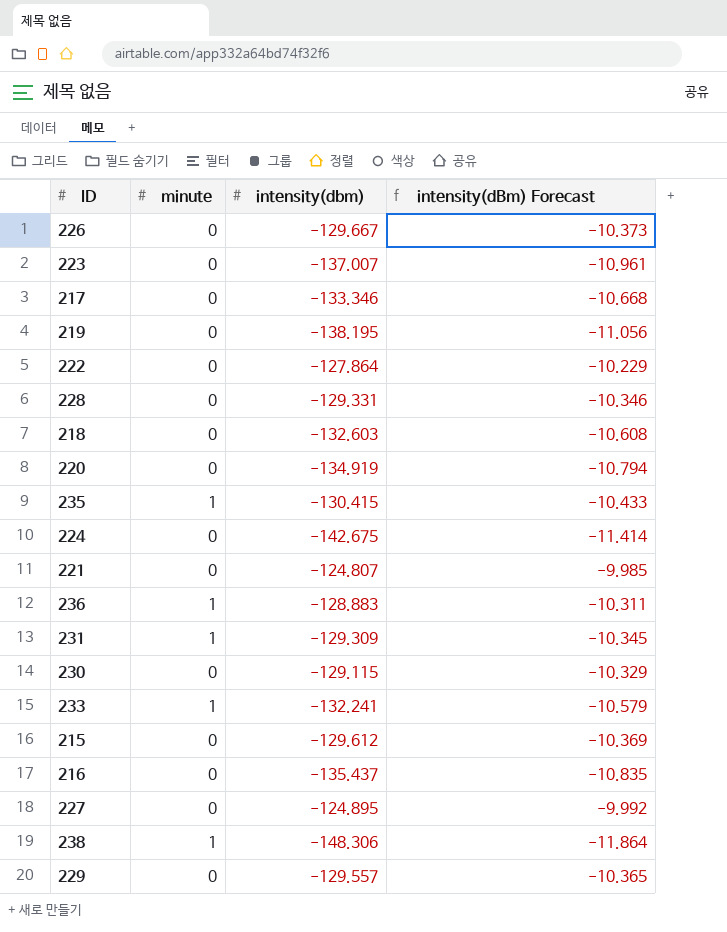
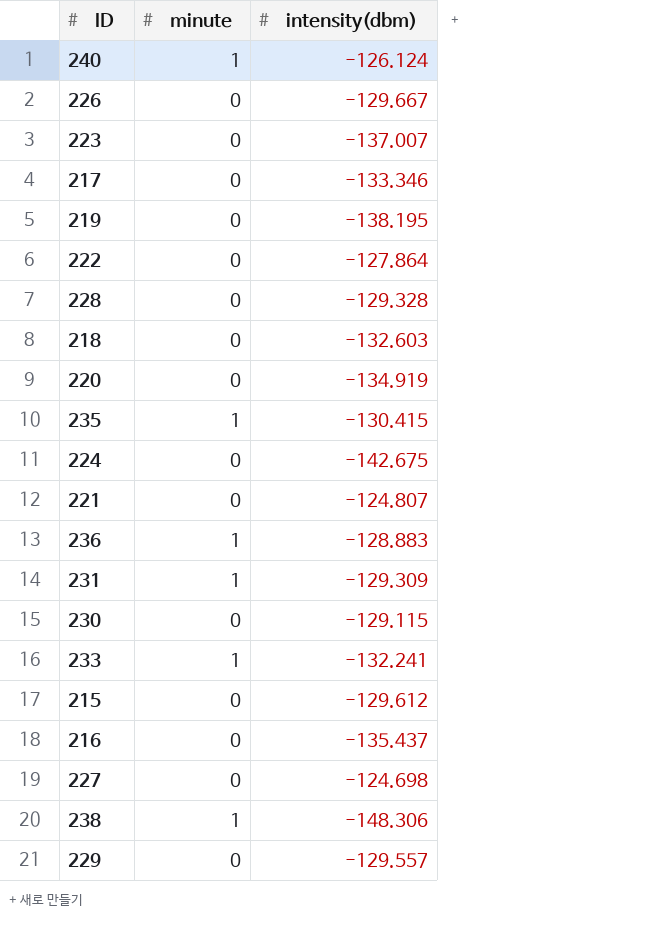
column intensity(dBm) Forecast | formula: [intensity(dbm)] * 0.08 -> none
row 240: none -> 1 | -126.124
228 | intensity(dbm): -129.331 -> -129.328
227 | intensity(dbm): -124.895 -> -124.698

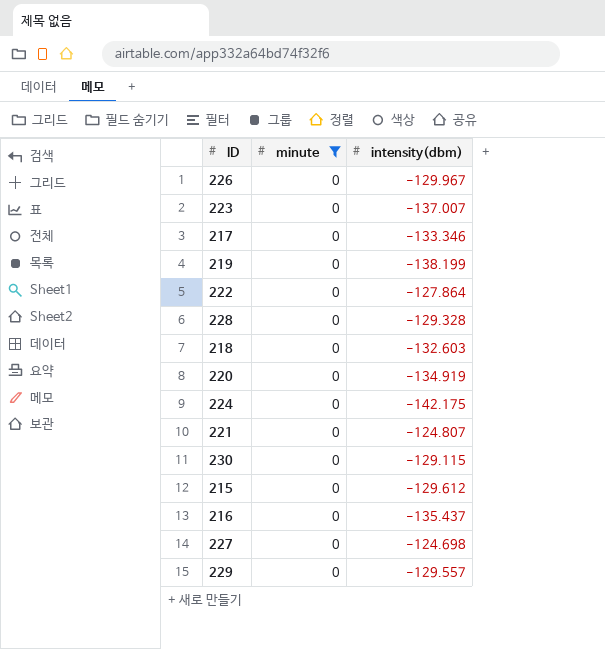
filter: none -> minute = 0
226 | intensity(dbm): -129.667 -> -129.967
219 | intensity(dbm): -138.195 -> -138.199
224 | intensity(dbm): -142.675 -> -142.175

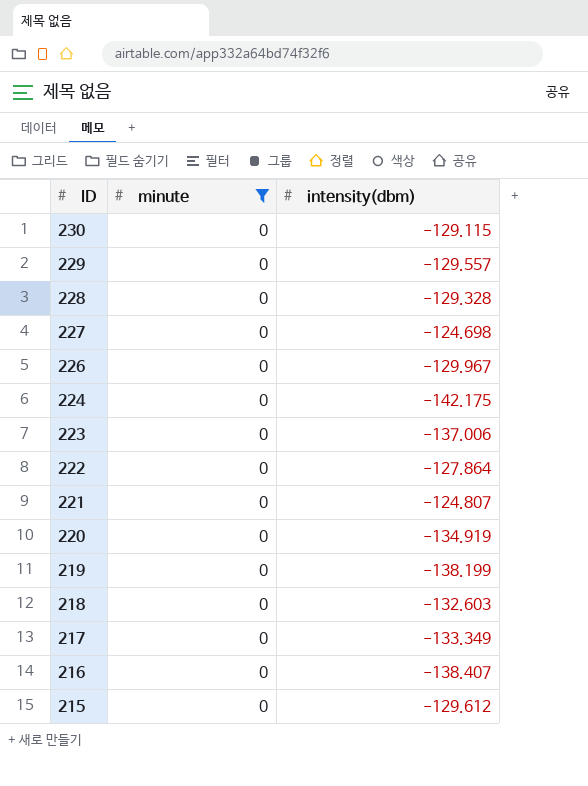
row order: none -> ID descending
223 | intensity(dbm): -137.007 -> -137.006
217 | intensity(dbm): -133.346 -> -133.349
216 | intensity(dbm): -135.437 -> -138.407

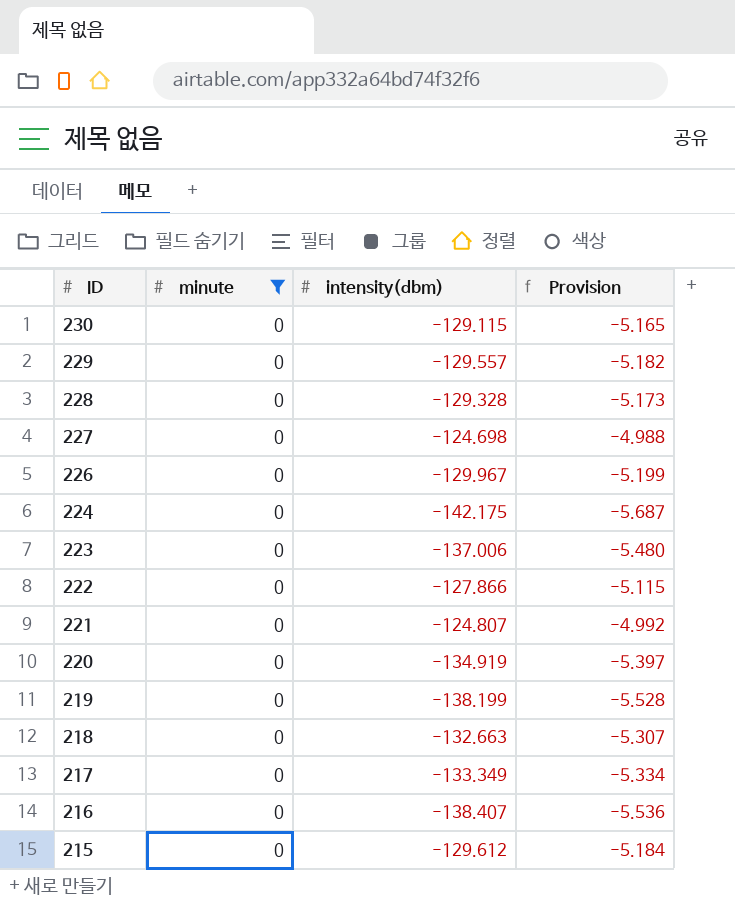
column Provision | formula: none -> [intensity(dbm)] * 0.04
222 | intensity(dbm): -127.864 -> -127.866
218 | intensity(dbm): -132.603 -> -132.663

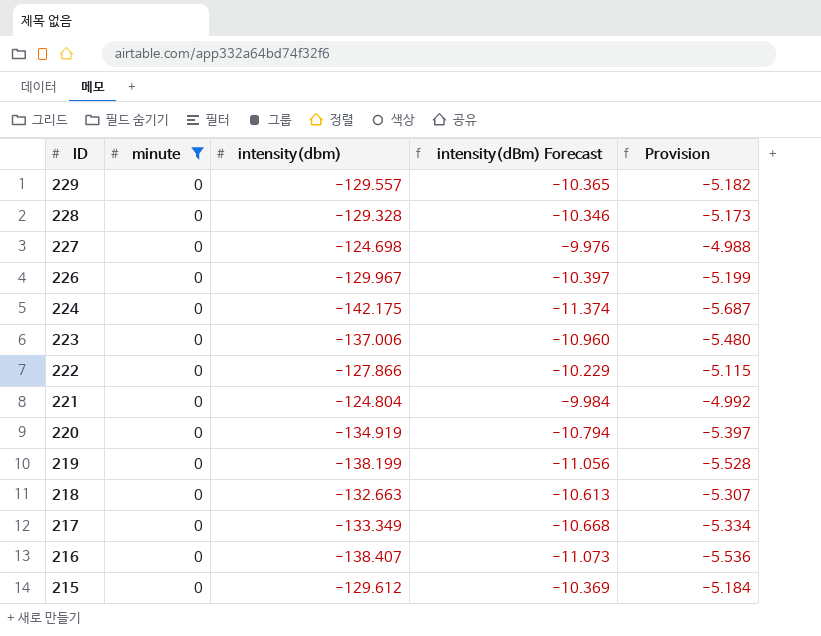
column intensity(dBm) Forecast | formula: none -> [intensity(dbm)] * 0.08
row 230: 0 | -129.115 | -5.165 -> none
221 | intensity(dbm): -124.807 -> -124.804

